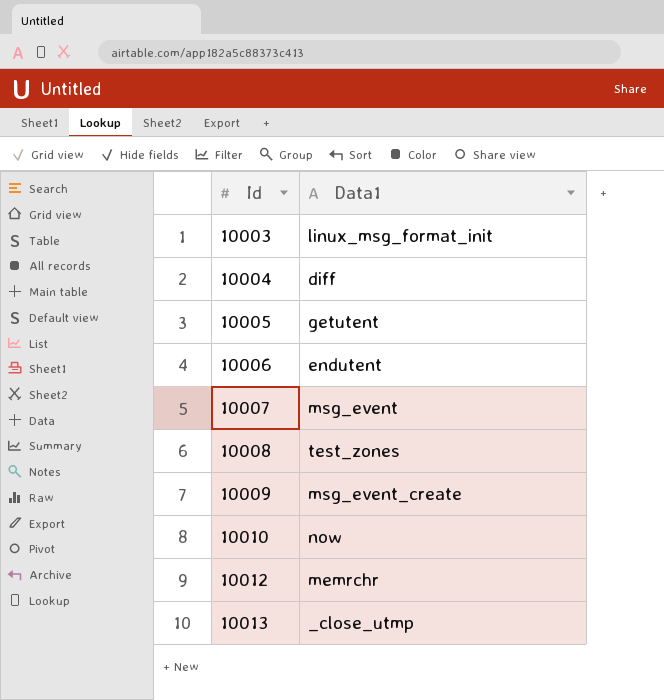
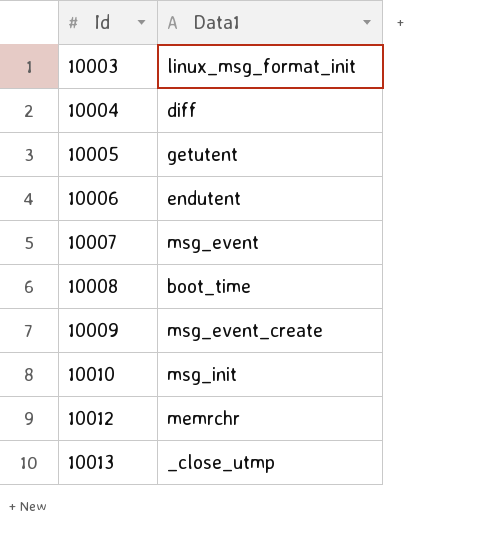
10008 | Data1: test_zones -> boot_time
10010 | Data1: now -> msg_init

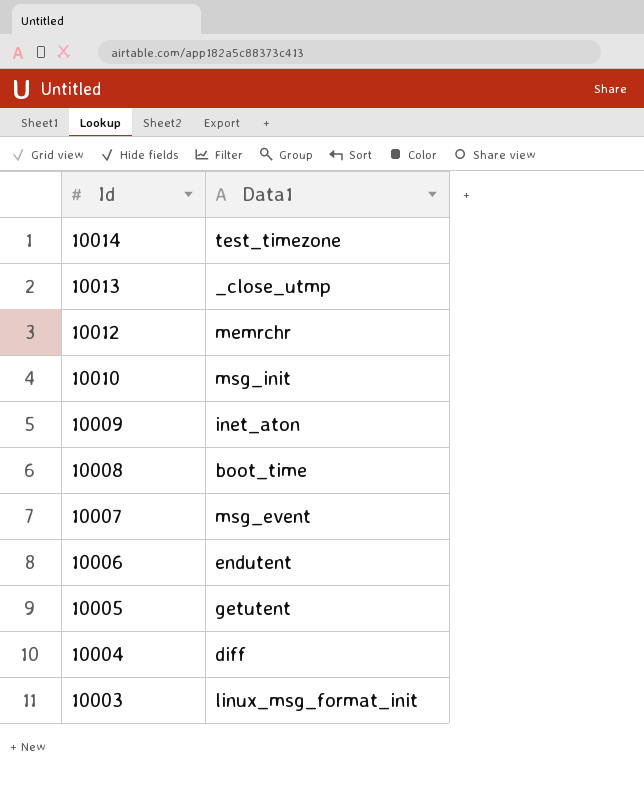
row order: Id ascending -> Id descending
row 10014: none -> test_timezone
10009 | Data1: msg_event_create -> inet_aton

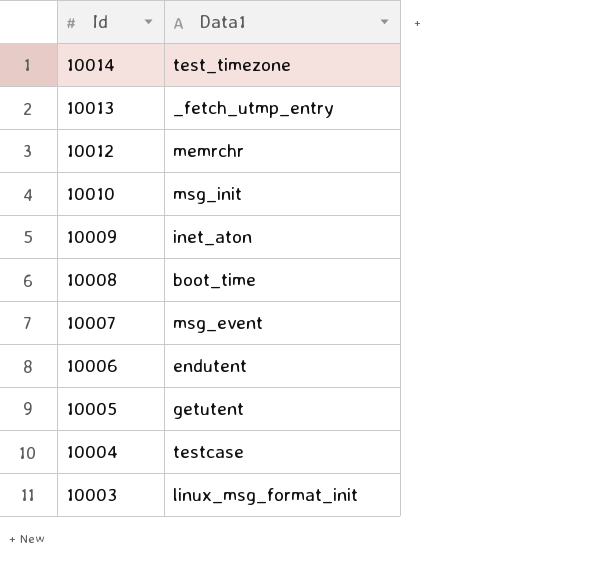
10013 | Data1: _close_utmp -> _fetch_utmp_entry
10004 | Data1: diff -> testcase

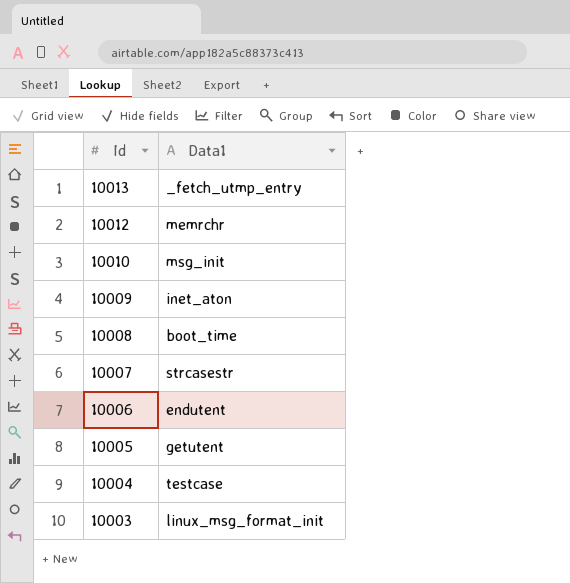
row 10014: test_timezone -> none
10007 | Data1: msg_event -> strcasestr

